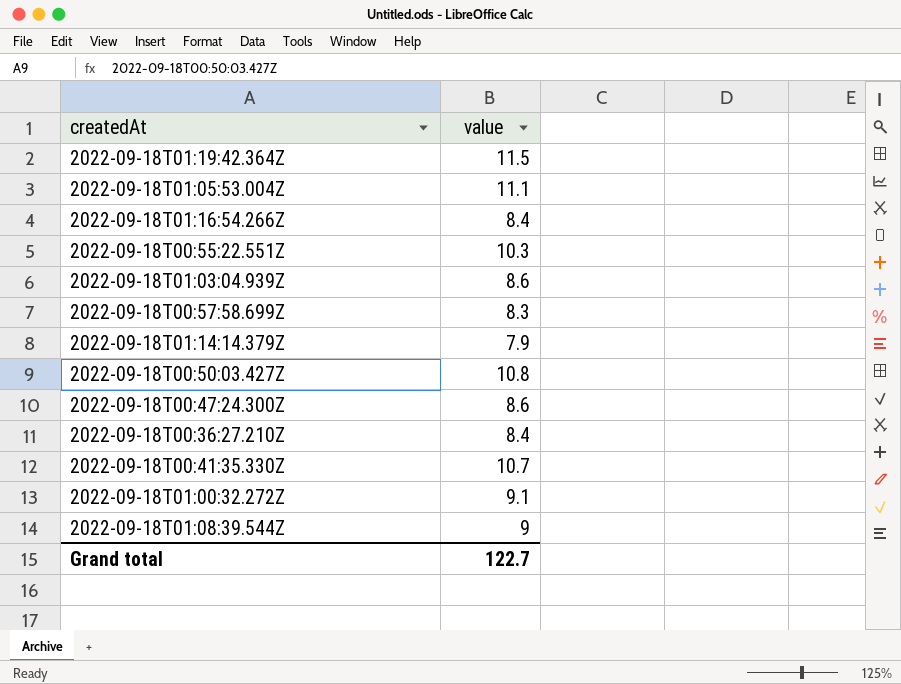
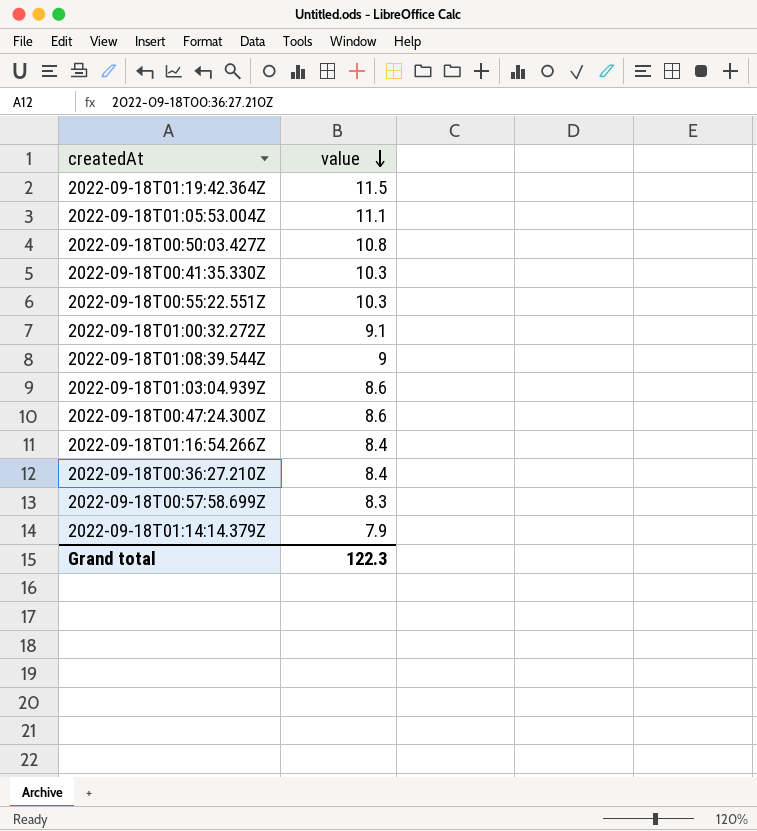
row order: none -> value descending
2022-09-18T00:41:35.330Z | value: 10.7 -> 10.3
Grand total | value: 122.7 -> 122.3

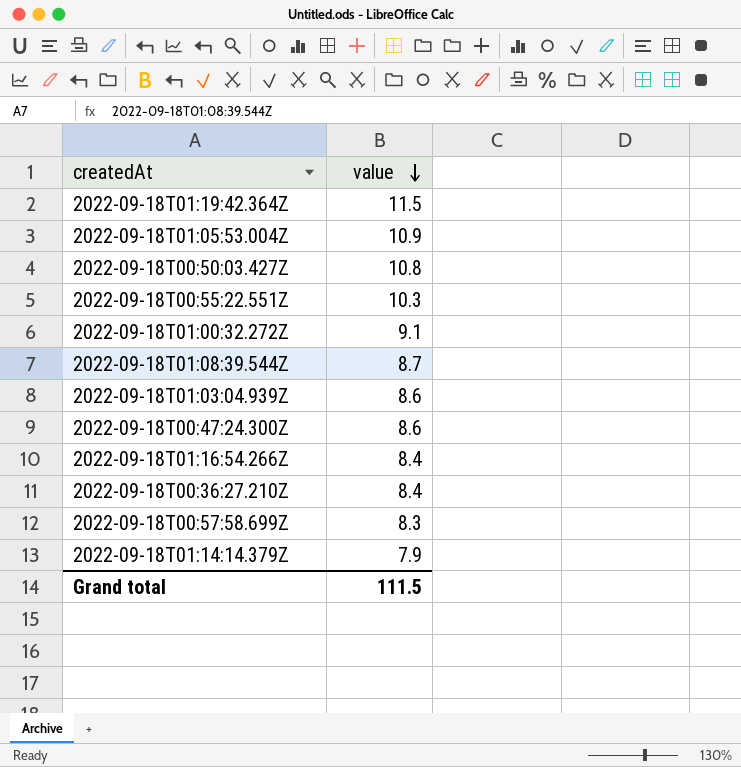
row 2022-09-18T00:41:35.330Z: 10.3 -> none
2022-09-18T01:05:53.004Z | value: 11.1 -> 10.9
2022-09-18T01:08:39.544Z | value: 9 -> 8.7
Grand total | value: 122.3 -> 111.5

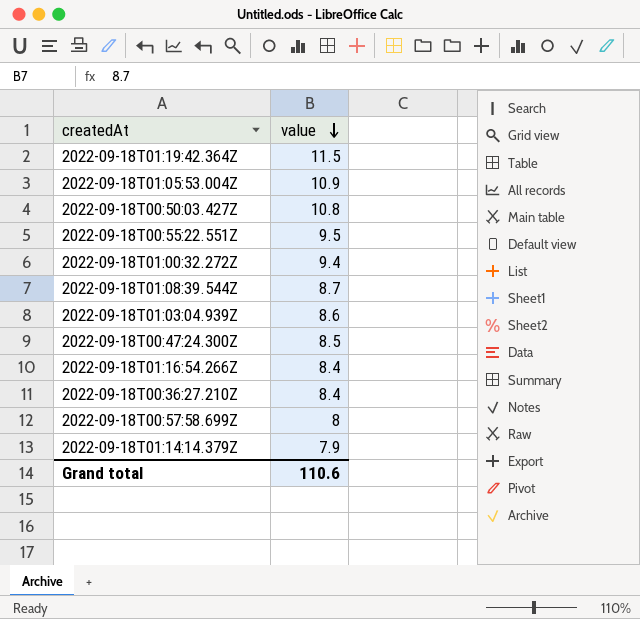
2022-09-18T00:55:22.551Z | value: 10.3 -> 9.5
2022-09-18T01:00:32.272Z | value: 9.1 -> 9.4
2022-09-18T00:47:24.300Z | value: 8.6 -> 8.5
2022-09-18T00:57:58.699Z | value: 8.3 -> 8
Grand total | value: 111.5 -> 110.6

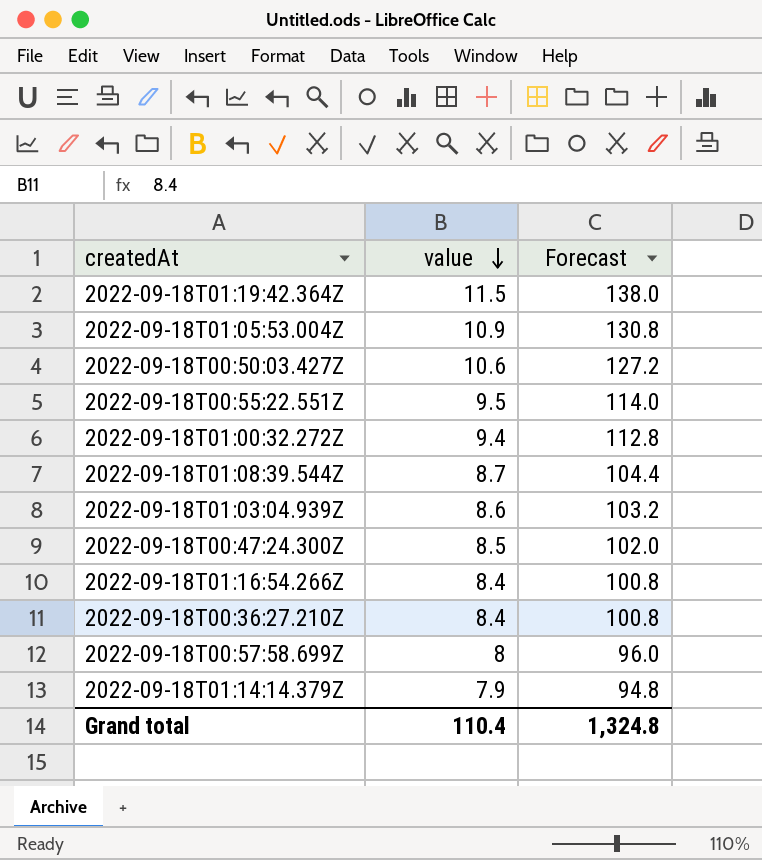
column Forecast | formula: none -> [value] * 12
2022-09-18T00:50:03.427Z | value: 10.8 -> 10.6
Grand total | value: 110.6 -> 110.4

